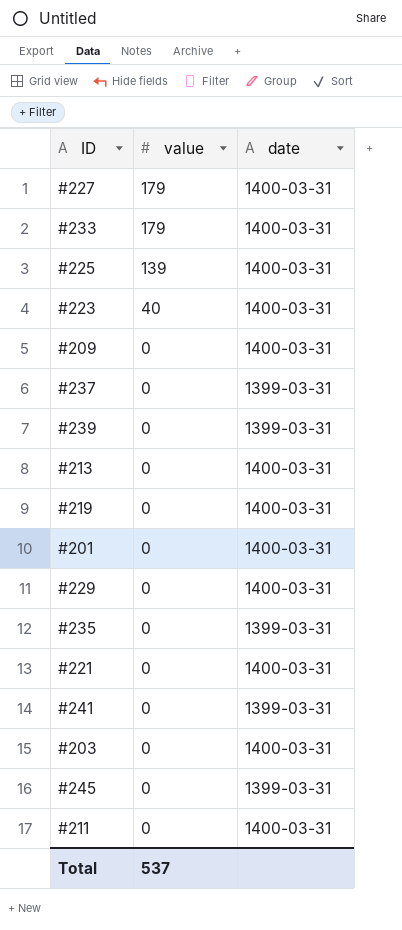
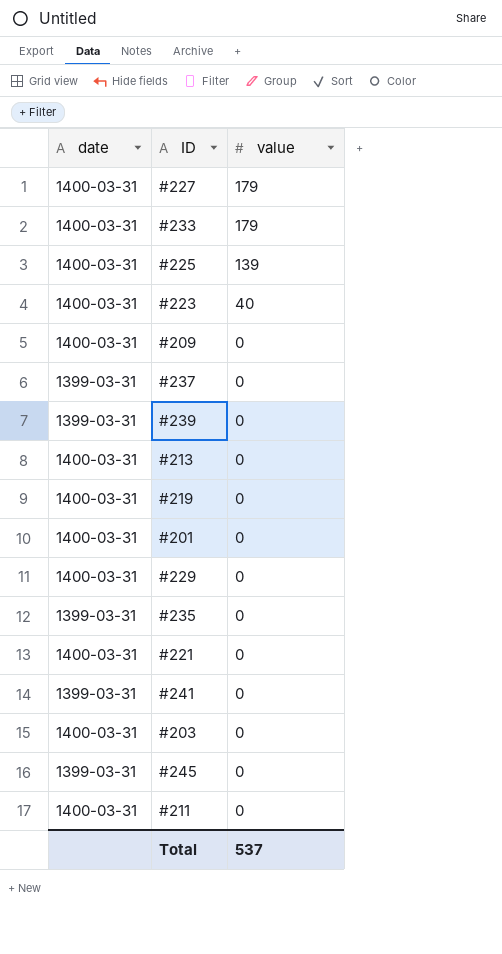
column date | position: 3 -> 1

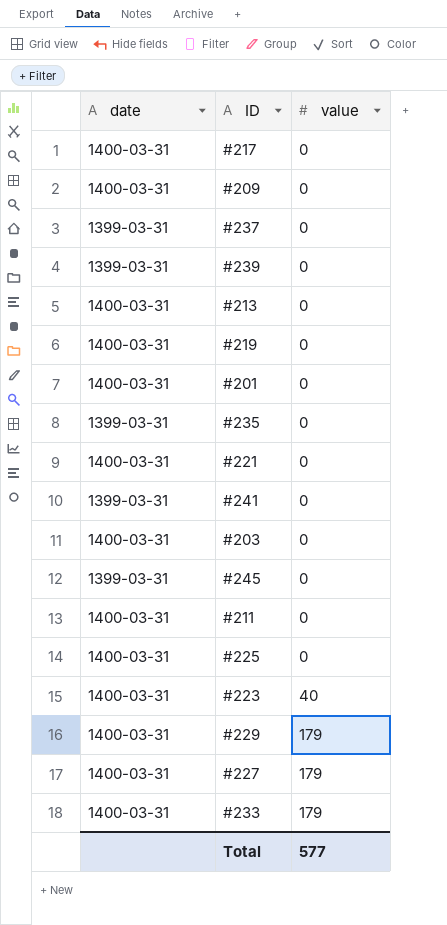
row order: value descending -> value ascending
row #217: none -> 1400-03-31 | 0
#225 | value: 139 -> 0
#229 | value: 0 -> 179
Total | value: 537 -> 577

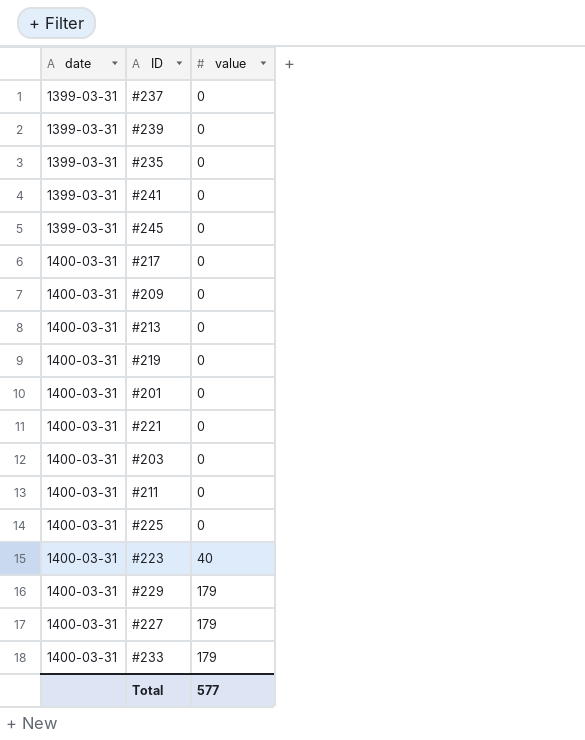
row order: value ascending -> date ascending

